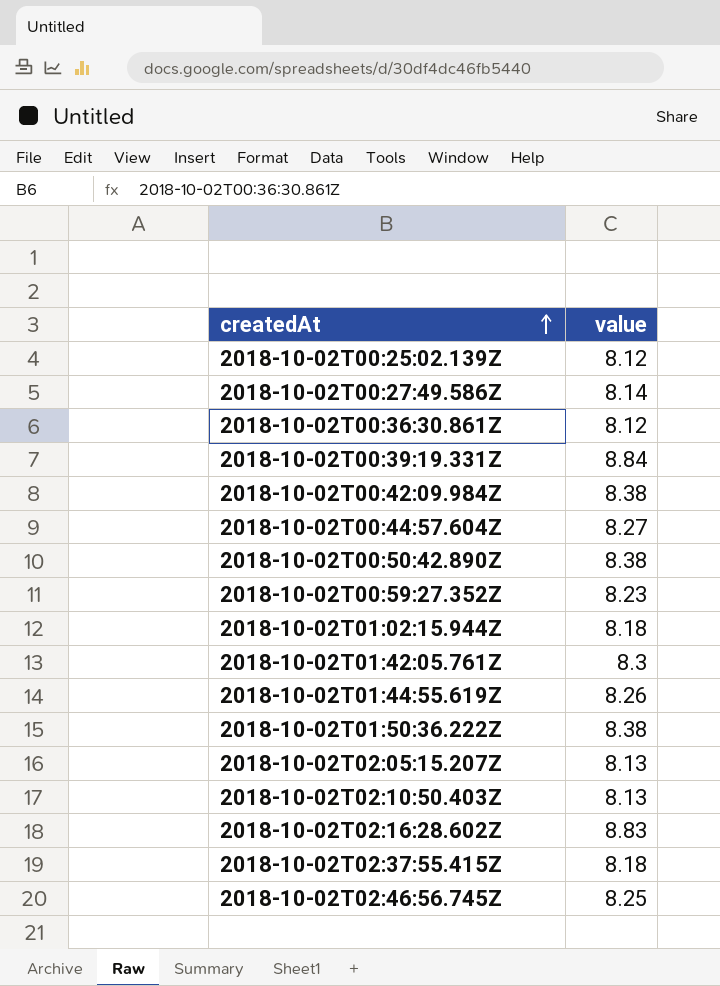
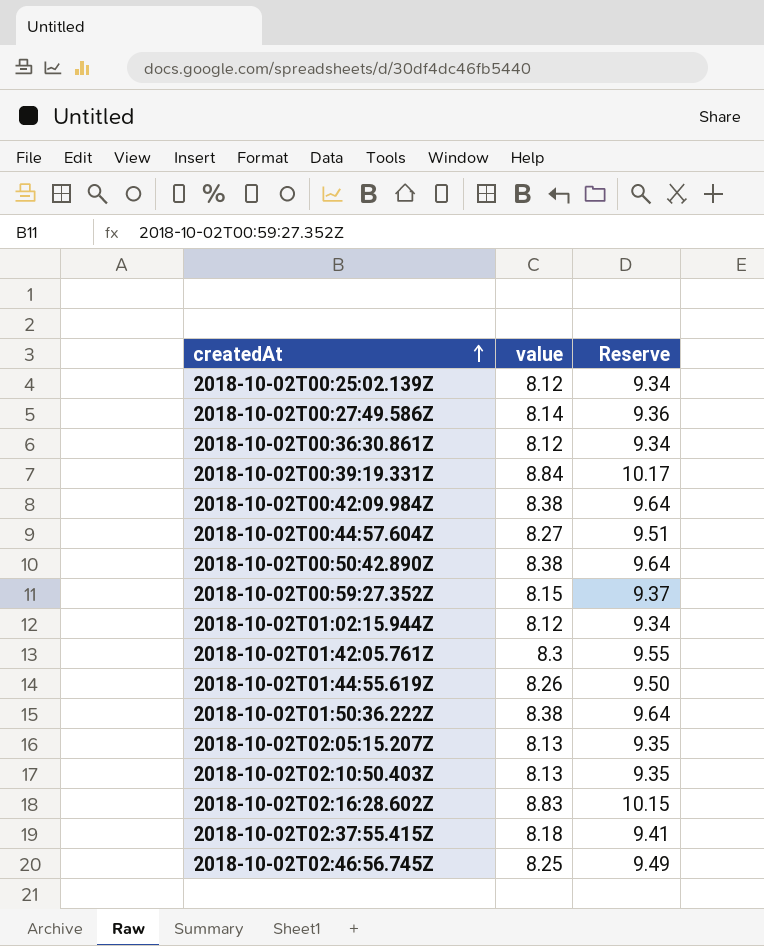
column Reserve | formula: none -> [value] * 1.15
2018-10-02T00:59:27.352Z | value: 8.23 -> 8.15
2018-10-02T01:02:15.944Z | value: 8.18 -> 8.12

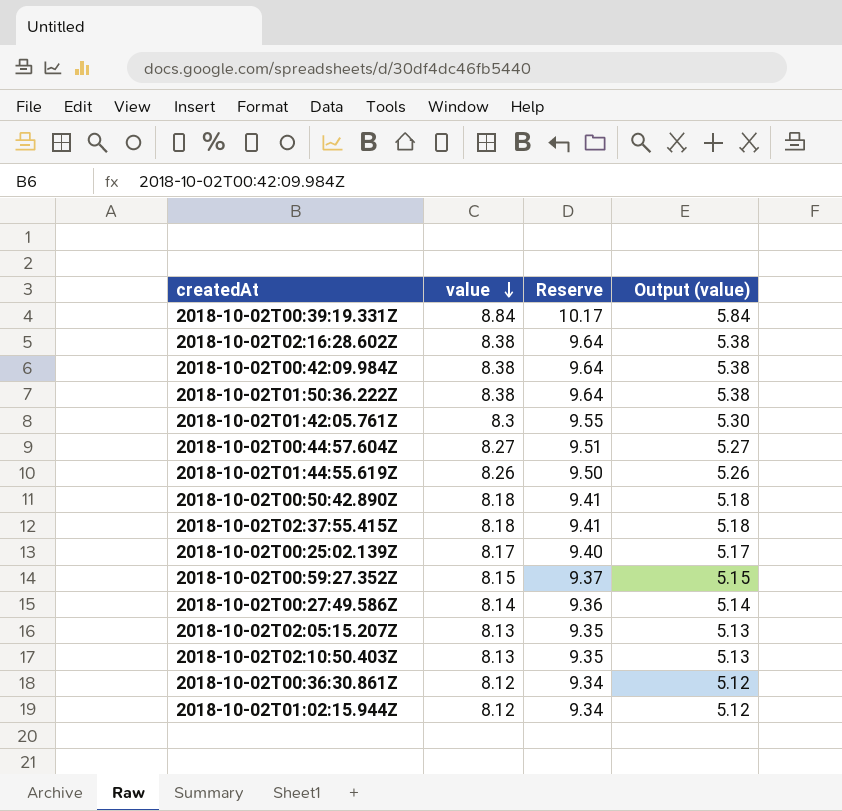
row order: createdAt ascending -> value descending
column Output (value) | formula: none -> [value] - 3
row 2018-10-02T02:46:56.745Z: 8.25 | 9.49 -> none
2018-10-02T02:16:28.602Z | value: 8.83 -> 8.38
2018-10-02T02:16:28.602Z | Reserve: 10.15 -> 9.64
2018-10-02T00:50:42.890Z | value: 8.38 -> 8.18
2018-10-02T00:50:42.890Z | Reserve: 9.64 -> 9.41
2018-10-02T00:25:02.139Z | value: 8.12 -> 8.17
2018-10-02T00:25:02.139Z | Reserve: 9.34 -> 9.40

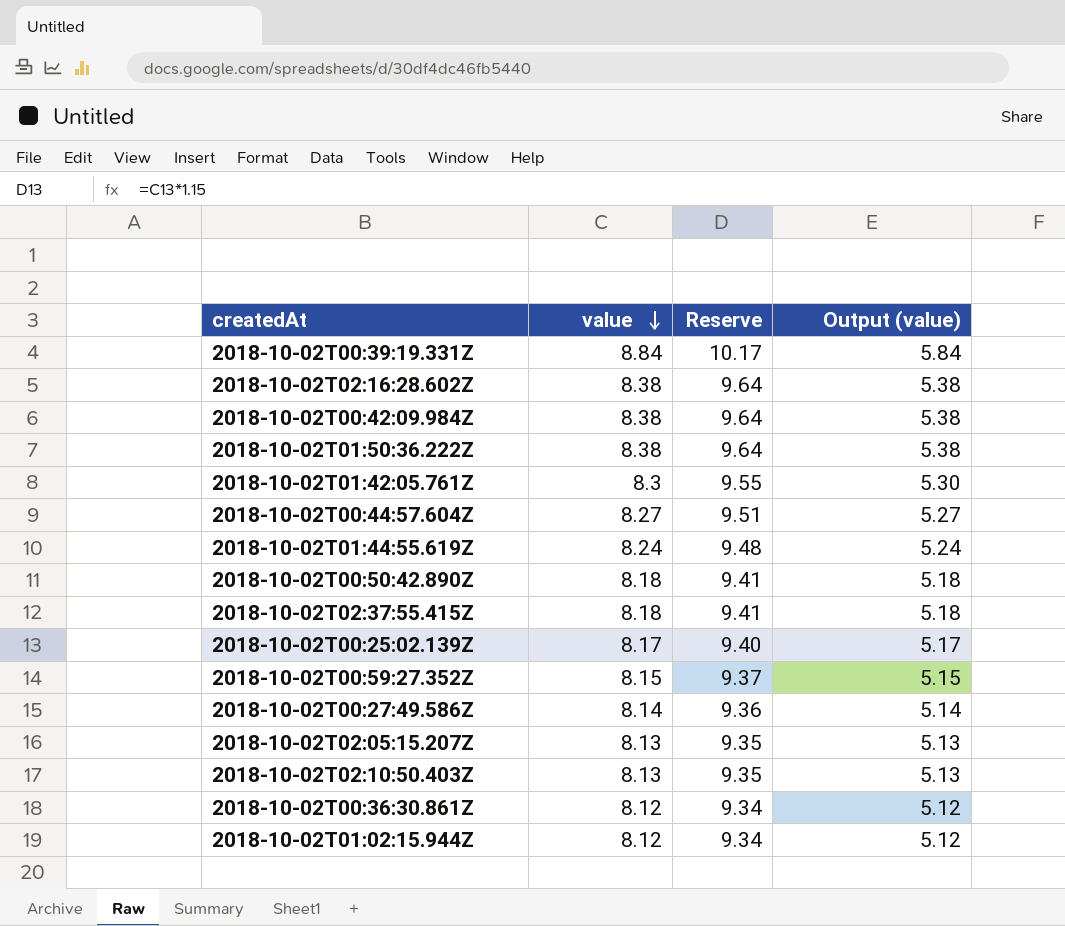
2018-10-02T01:44:55.619Z | value: 8.26 -> 8.24
2018-10-02T01:44:55.619Z | Reserve: 9.50 -> 9.48
2018-10-02T01:44:55.619Z | Output (value): 5.26 -> 5.24

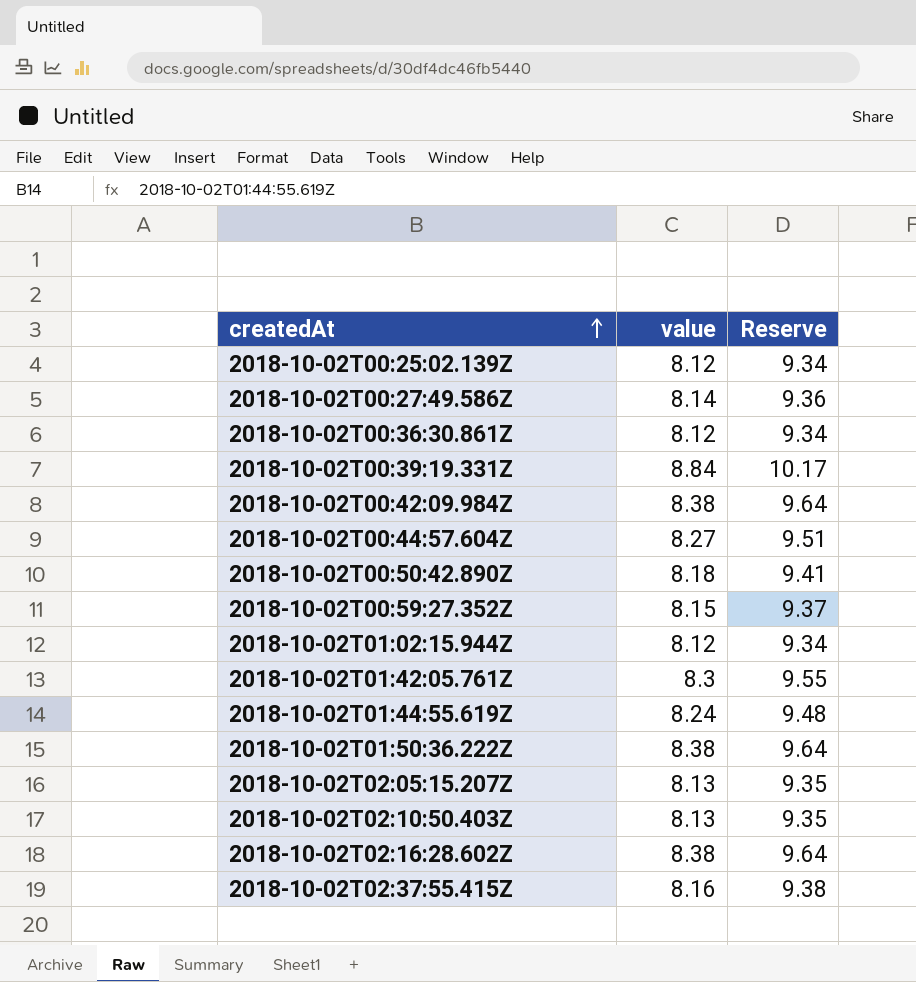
row order: value descending -> createdAt ascending
column Output (value) | formula: [value] - 3 -> none
2018-10-02T00:25:02.139Z | value: 8.17 -> 8.12
2018-10-02T00:25:02.139Z | Reserve: 9.40 -> 9.34
2018-10-02T02:37:55.415Z | value: 8.18 -> 8.16
2018-10-02T02:37:55.415Z | Reserve: 9.41 -> 9.38

